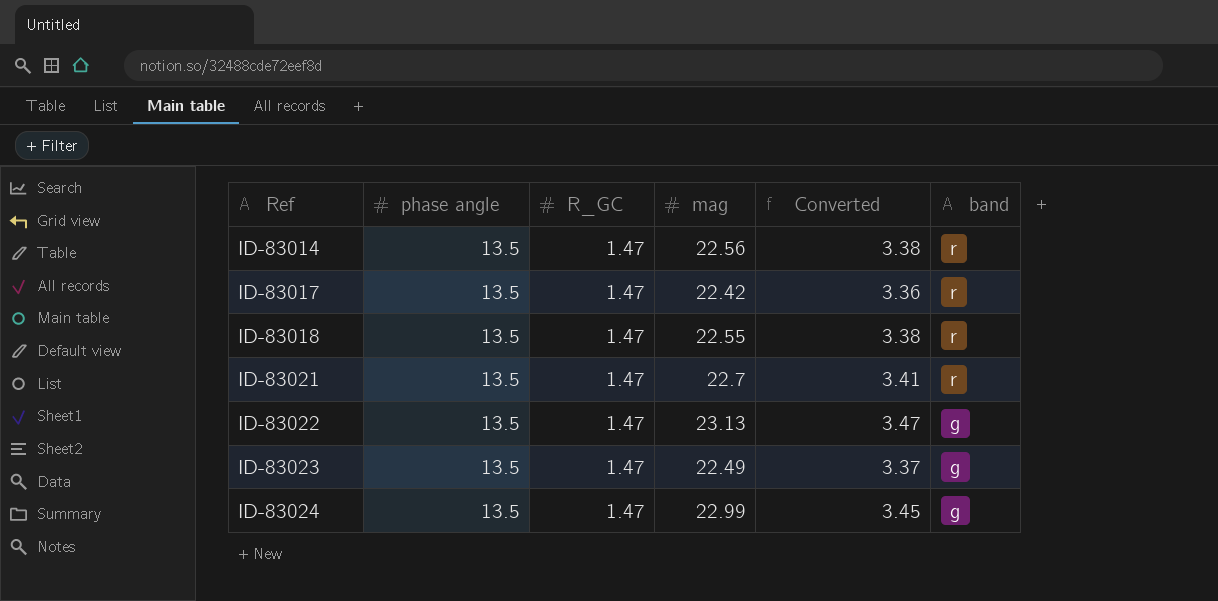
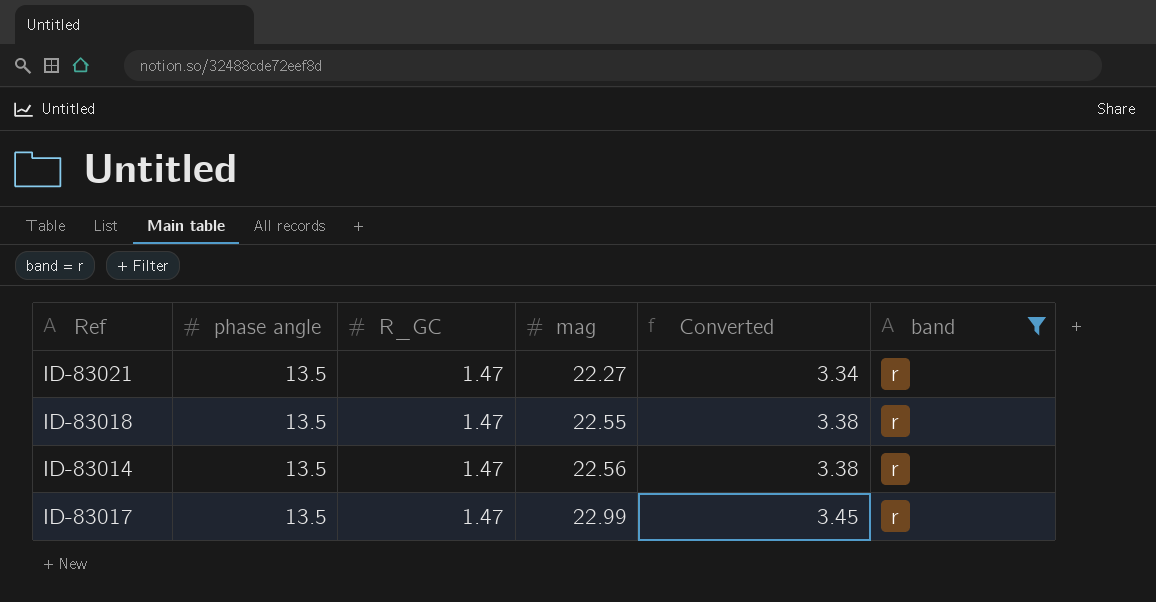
filter: none -> band = r
row order: Ref ascending -> mag ascending
ID-83021 | mag: 22.7 -> 22.27
ID-83021 | Converted: 3.41 -> 3.34
ID-83017 | mag: 22.42 -> 22.99
ID-83017 | Converted: 3.36 -> 3.45

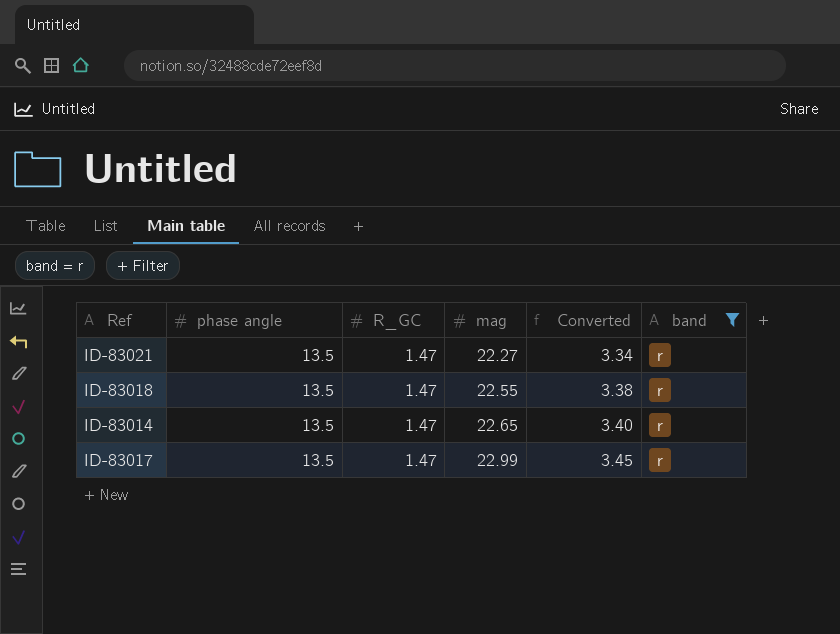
ID-83014 | mag: 22.56 -> 22.65
ID-83014 | Converted: 3.38 -> 3.40

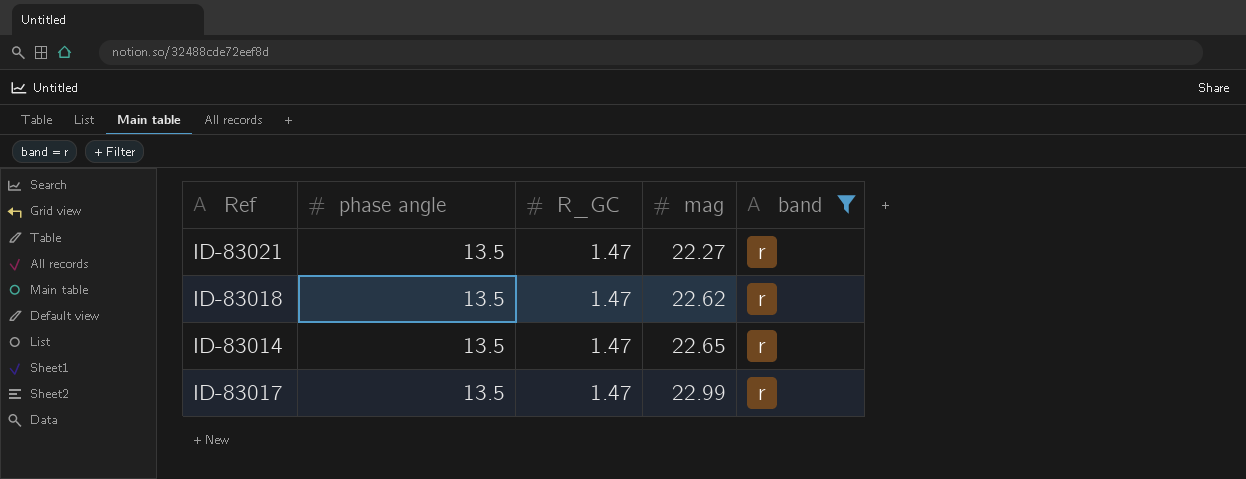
column Converted | formula: [mag] * 0.15 -> none
ID-83018 | mag: 22.55 -> 22.62

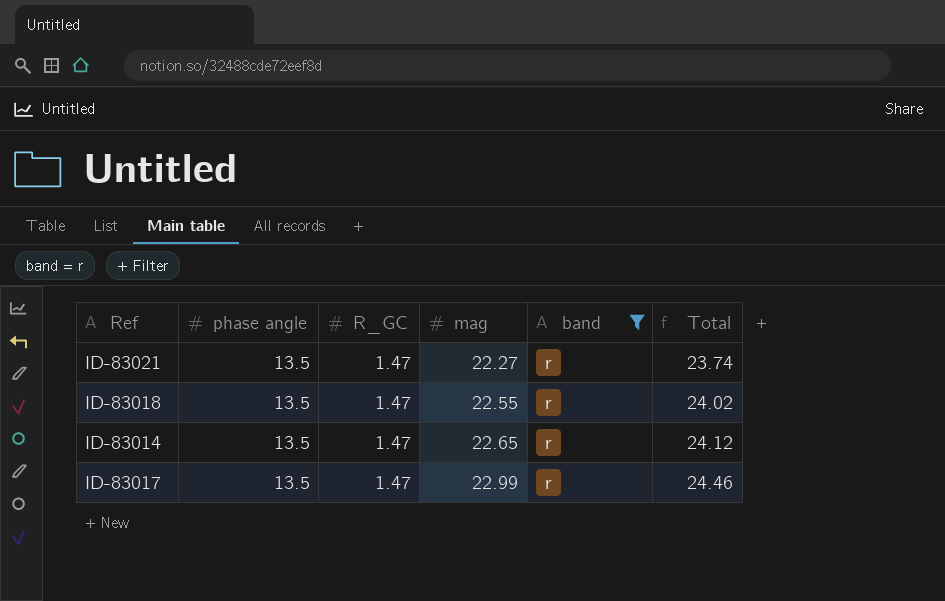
column Total | formula: none -> [R_GC] + [mag]
ID-83018 | mag: 22.62 -> 22.55

